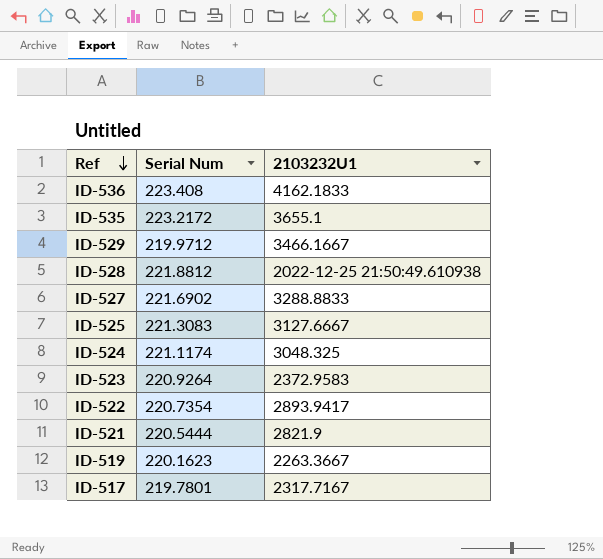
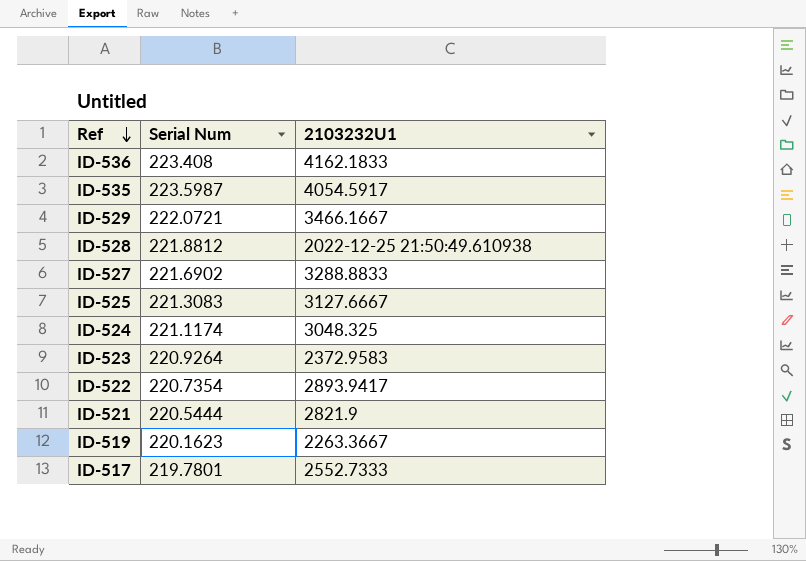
ID-535 | Serial Num: 223.2172 -> 223.5987
ID-535 | 2103232U1: 3655.1 -> 4054.5917
ID-529 | Serial Num: 219.9712 -> 222.0721
ID-517 | 2103232U1: 2317.7167 -> 2552.7333

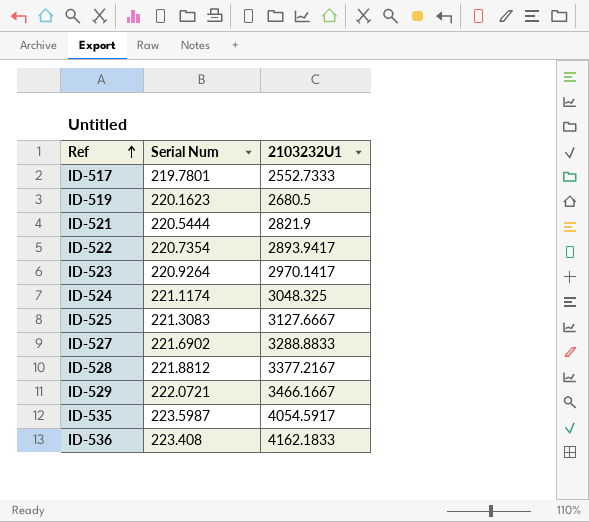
row order: Ref descending -> Ref ascending
ID-519 | 2103232U1: 2263.3667 -> 2680.5
ID-523 | 2103232U1: 2372.9583 -> 2970.1417
ID-528 | 2103232U1: 2022-12-25 21:50:49.610938 -> 3377.2167

